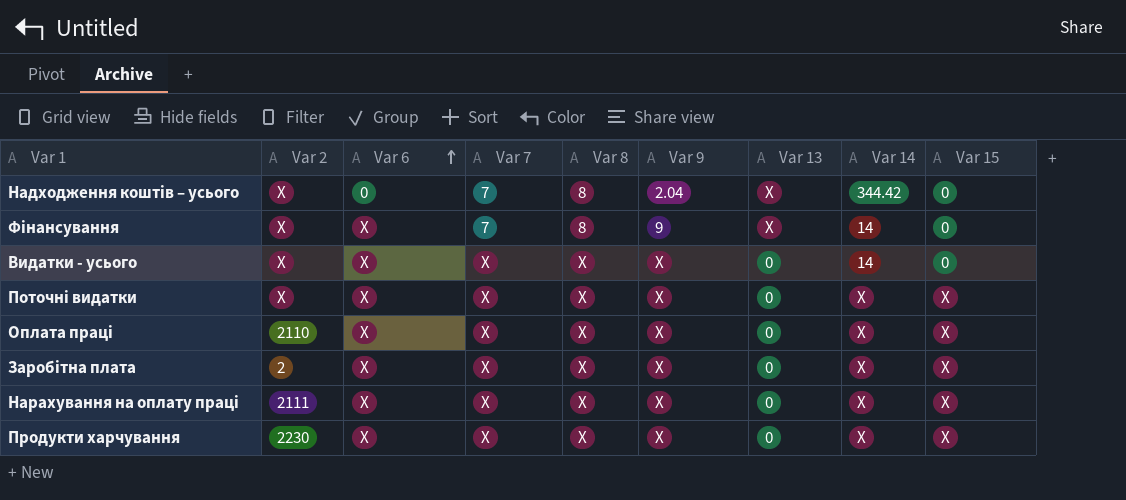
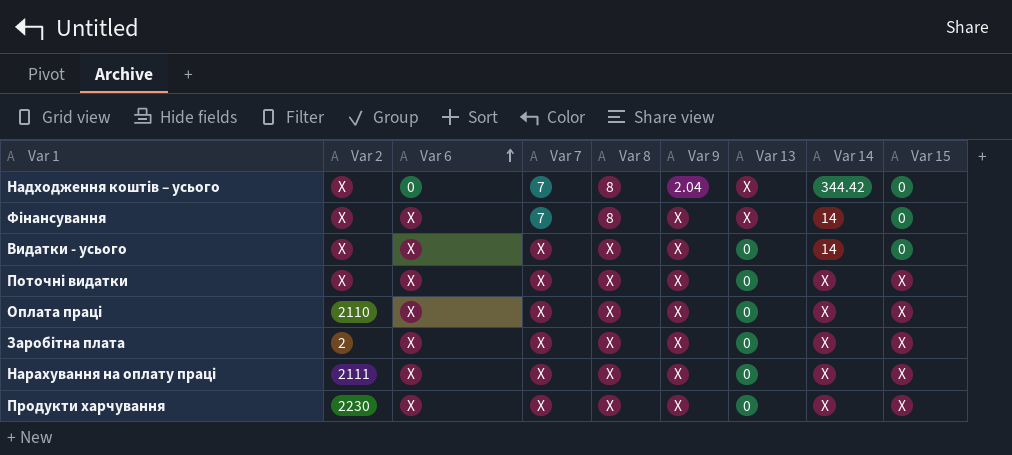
Фінансування | Var 9: 9 -> Х

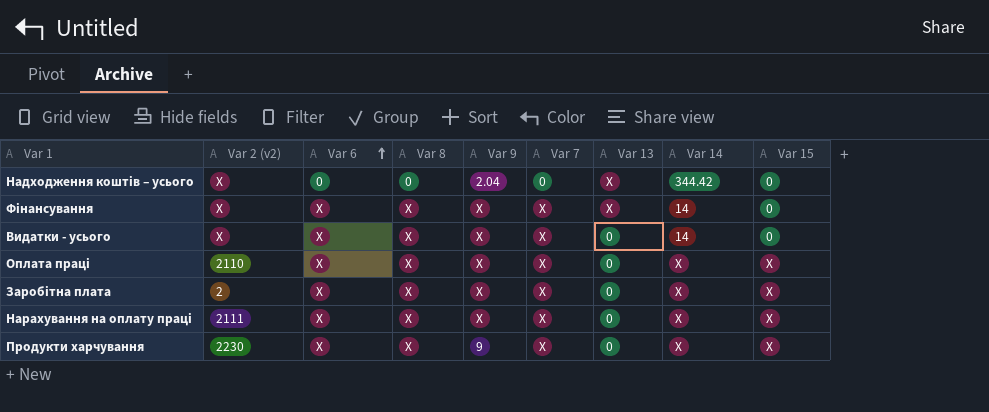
column name: Var 2 -> Var 2 (v2)
column Var 7 | position: 4 -> 6
row Поточні видатки: Х | Х | Х | Х | Х | 0 | Х | Х -> none
Надходження коштів – усього | Var 8: 8 -> 0
Надходження коштів – усього | Var 7: 7 -> 0
Фінансування | Var 8: 8 -> Х
Фінансування | Var 7: 7 -> Х
Продукти харчування | Var 9: Х -> 9

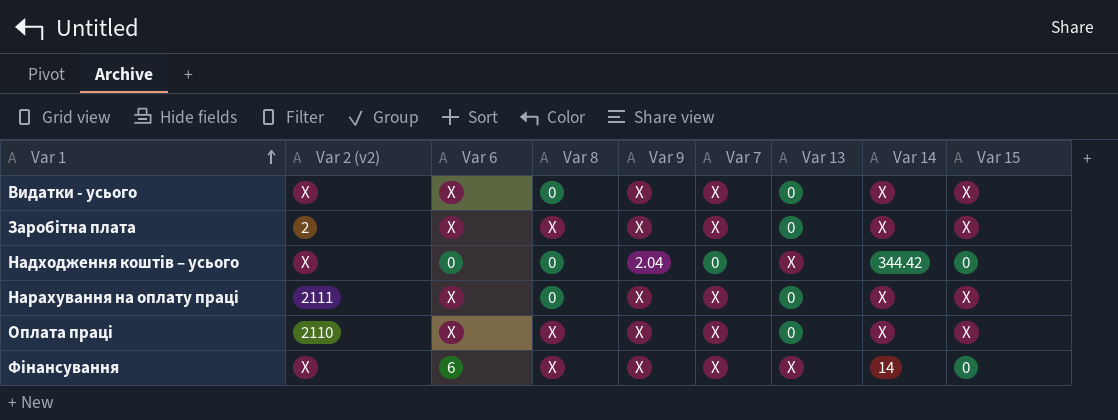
row order: Var 6 ascending -> Var 1 ascending
row Продукти харчування: 2230 | Х | Х | 9 | Х | 0 | Х | Х -> none
Видатки - усього | Var 8: Х -> 0
Видатки - усього | Var 14: 14 -> Х
Видатки - усього | Var 15: 0 -> Х
Нарахування на оплату праці | Var 8: Х -> 0
Фінансування | Var 6: Х -> 6

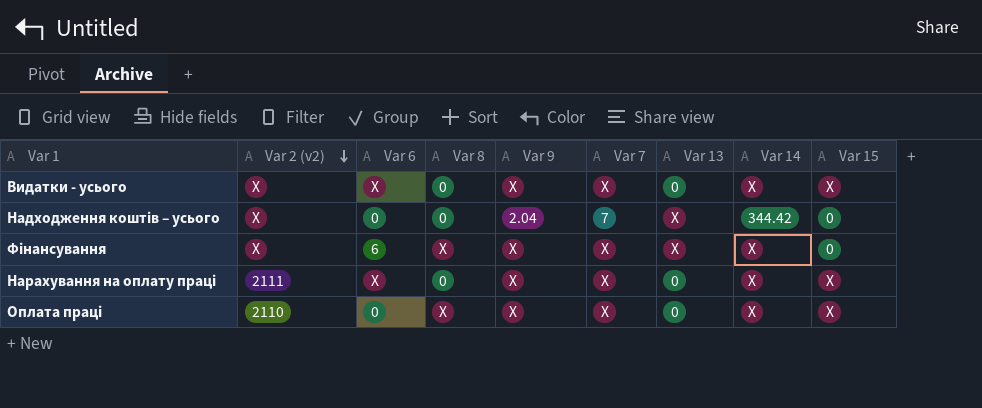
row order: Var 1 ascending -> Var 2 (v2) descending
row Заробітна плата: 2 | Х | Х | Х | Х | 0 | Х | Х -> none
Надходження коштів – усього | Var 7: 0 -> 7
Фінансування | Var 14: 14 -> Х
Оплата праці | Var 6: Х -> 0

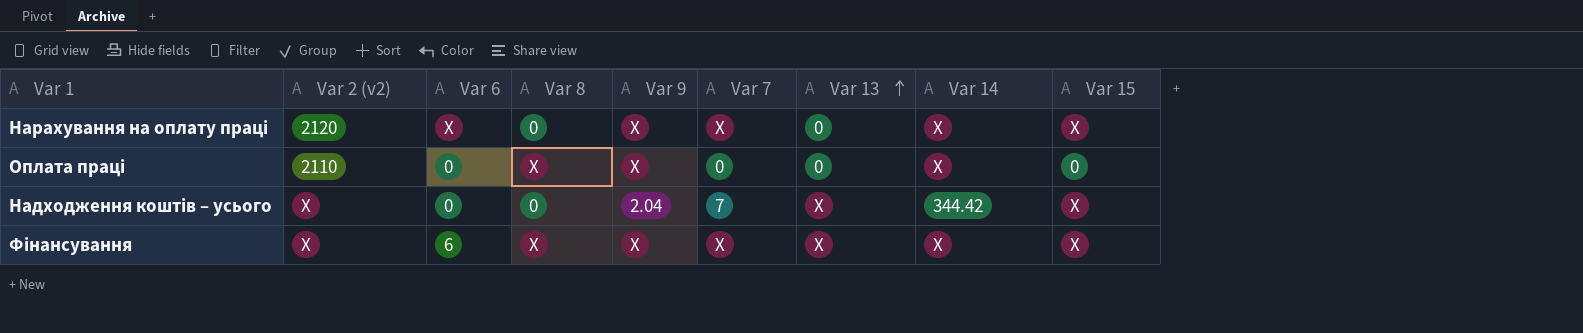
row order: Var 2 (v2) descending -> Var 13 ascending
row Видатки - усього: Х | Х | 0 | Х | Х | 0 | Х | Х -> none
Нарахування на оплату праці | Var 2 (v2): 2111 -> 2120
Оплата праці | Var 7: Х -> 0
Оплата праці | Var 15: Х -> 0
Надходження коштів – усього | Var 15: 0 -> Х
Фінансування | Var 15: 0 -> Х

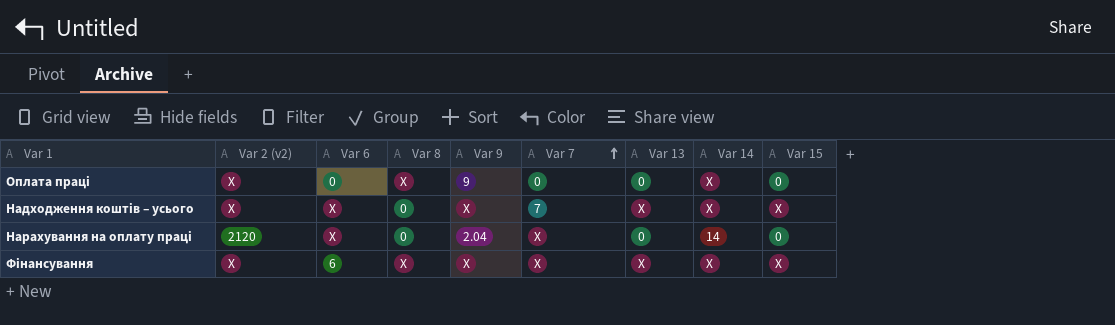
row order: Var 13 ascending -> Var 7 ascending
Оплата праці | Var 2 (v2): 2110 -> Х
Оплата праці | Var 9: Х -> 9
Надходження коштів – усього | Var 6: 0 -> Х
Надходження коштів – усього | Var 9: 2.04 -> Х
Надходження коштів – усього | Var 14: 344.42 -> Х
Нарахування на оплату праці | Var 9: Х -> 2.04
Нарахування на оплату праці | Var 14: Х -> 14
Нарахування на оплату праці | Var 15: Х -> 0

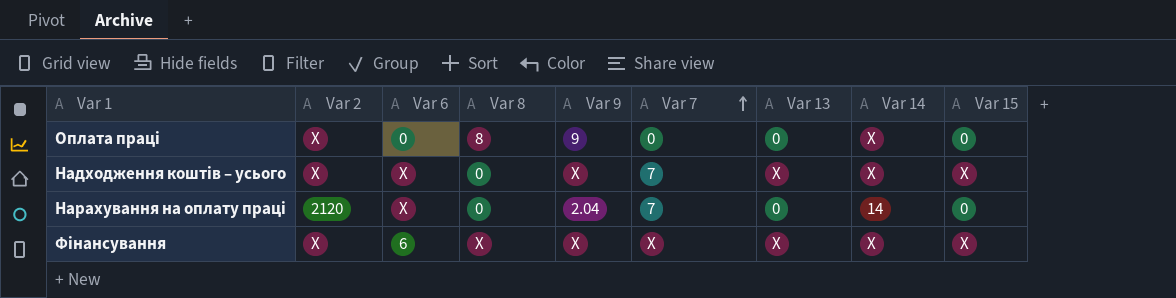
column name: Var 2 (v2) -> Var 2
Оплата праці | Var 8: Х -> 8
Нарахування на оплату праці | Var 7: Х -> 7

